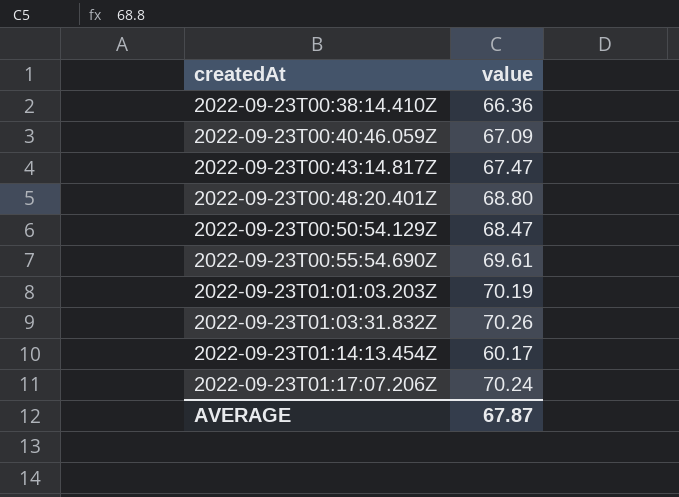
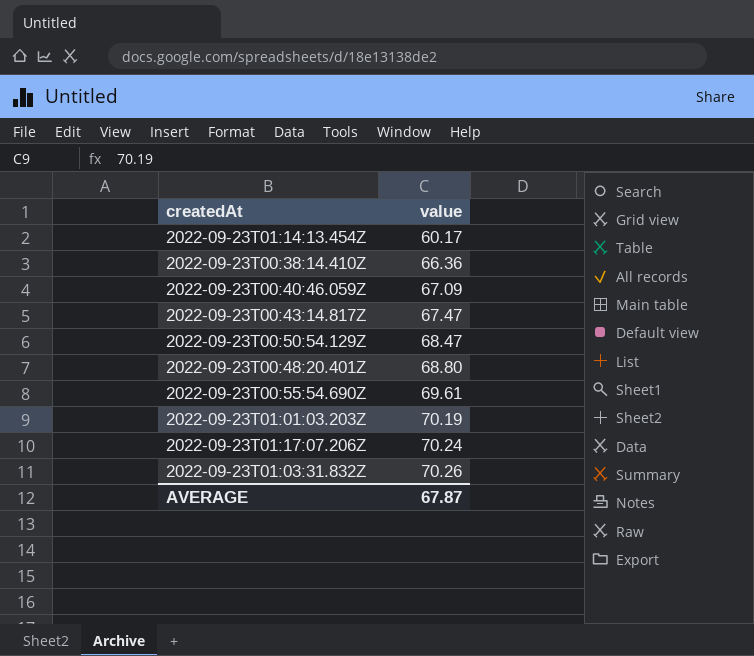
row order: createdAt ascending -> value ascending

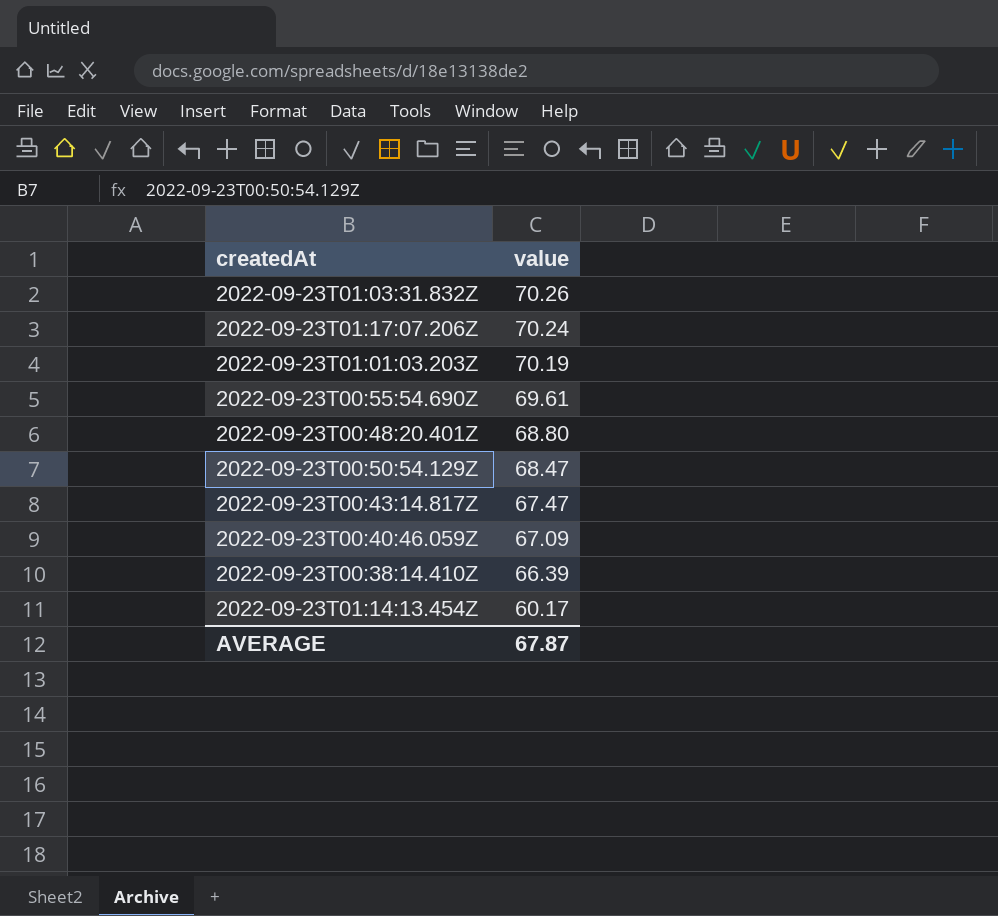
row order: value ascending -> value descending
2022-09-23T00:38:14.410Z | value: 66.36 -> 66.39

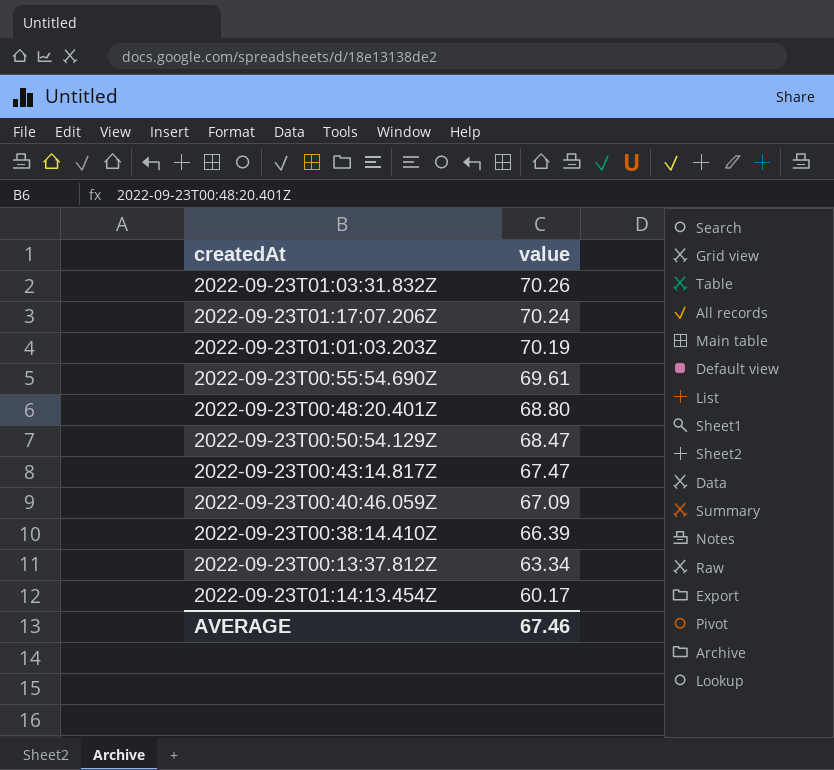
row 2022-09-23T00:13:37.812Z: none -> 63.34
AVERAGE | value: 67.87 -> 67.46

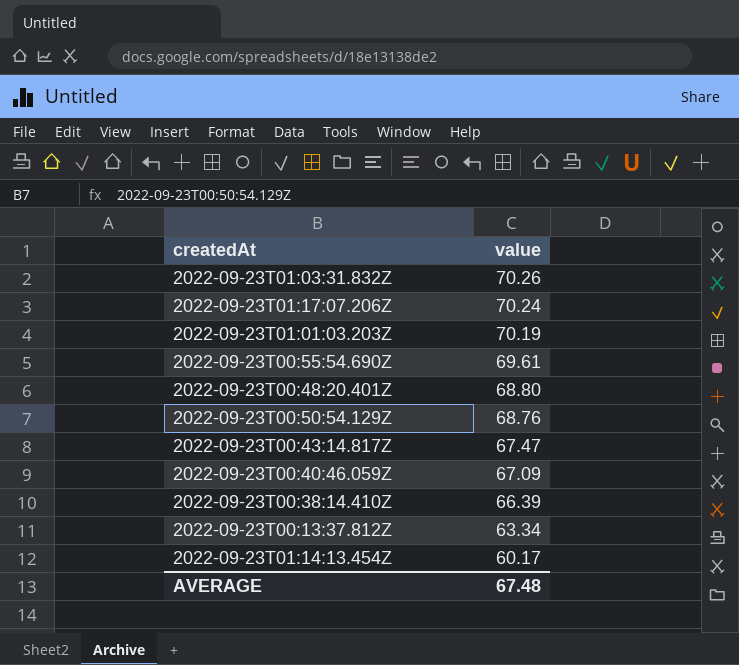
2022-09-23T00:50:54.129Z | value: 68.47 -> 68.76
AVERAGE | value: 67.46 -> 67.48

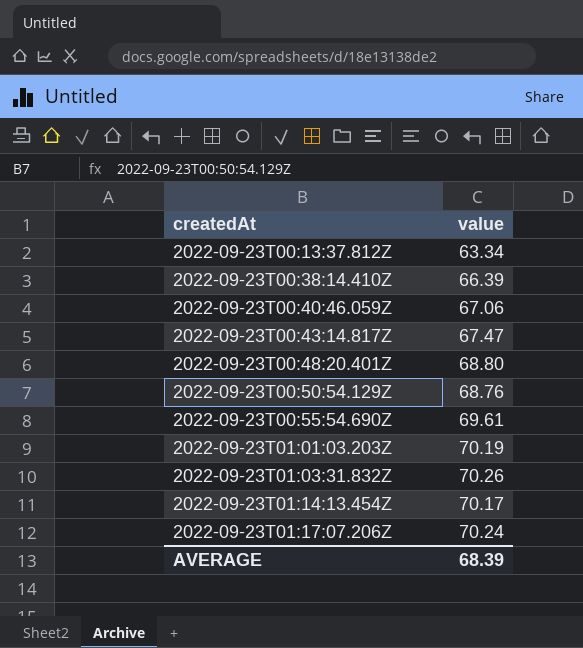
row order: value descending -> createdAt ascending
2022-09-23T00:40:46.059Z | value: 67.09 -> 67.06
2022-09-23T01:14:13.454Z | value: 60.17 -> 70.17
AVERAGE | value: 67.48 -> 68.39

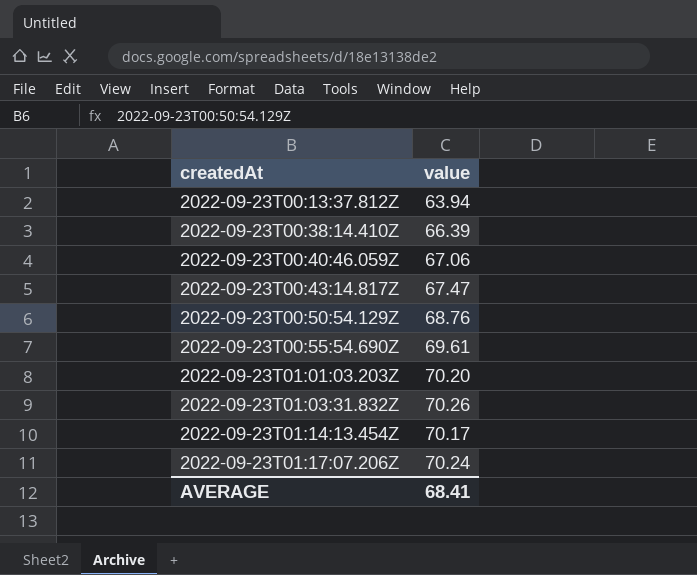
row 2022-09-23T00:48:20.401Z: 68.80 -> none
2022-09-23T00:13:37.812Z | value: 63.34 -> 63.94
2022-09-23T01:01:03.203Z | value: 70.19 -> 70.20
AVERAGE | value: 68.39 -> 68.41

